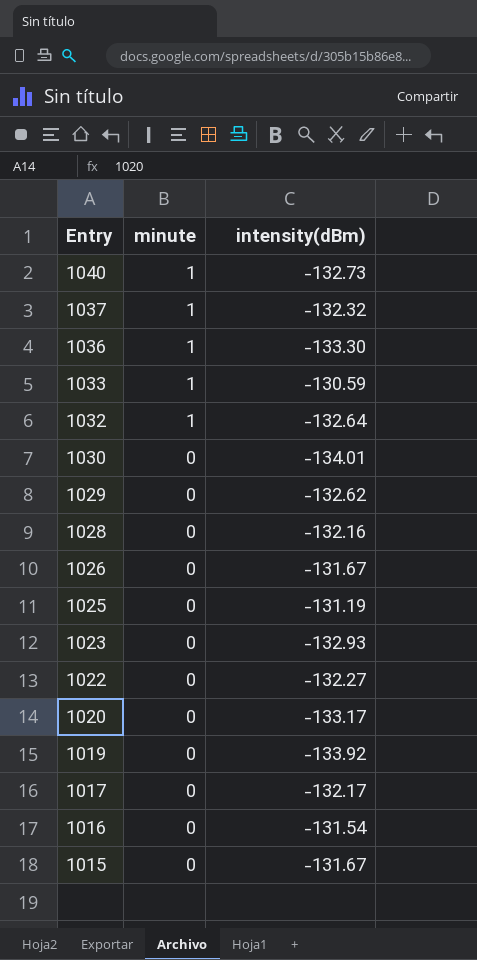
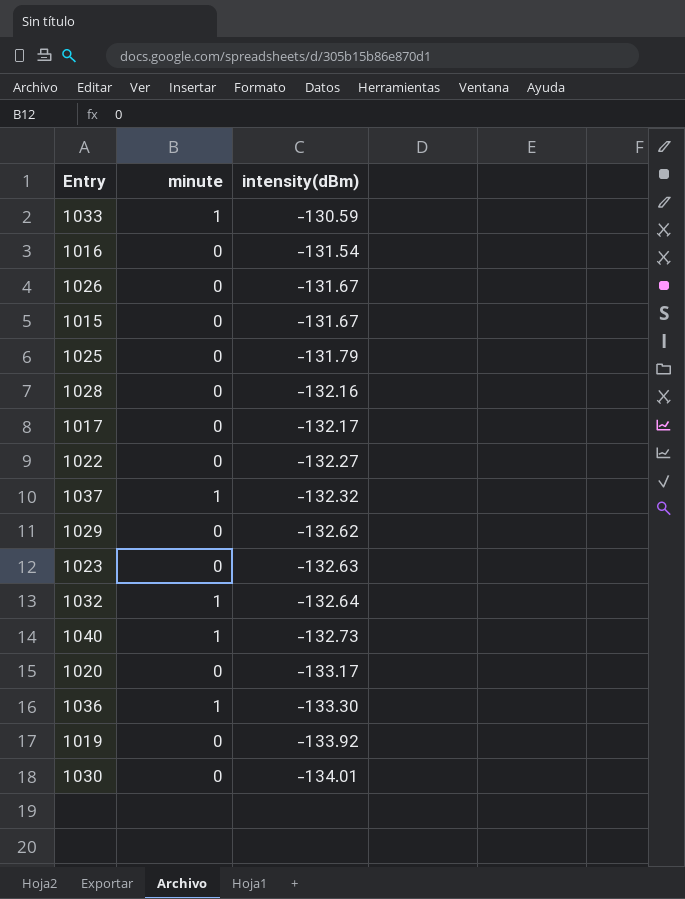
row order: Entry descending -> intensity(dBm) descending
1025 | intensity(dBm): -131.19 -> -131.79
1023 | intensity(dBm): -132.93 -> -132.63

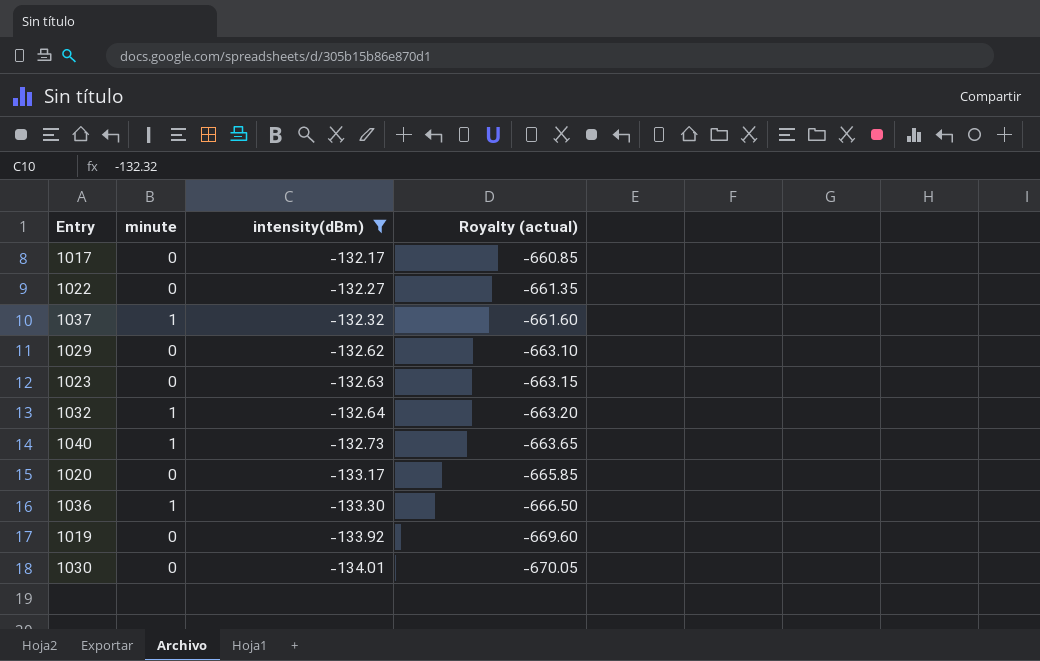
filter: none -> intensity(dBm) <= -132.17
column Royalty (actual) | formula: none -> [intensity(dBm)] * 5

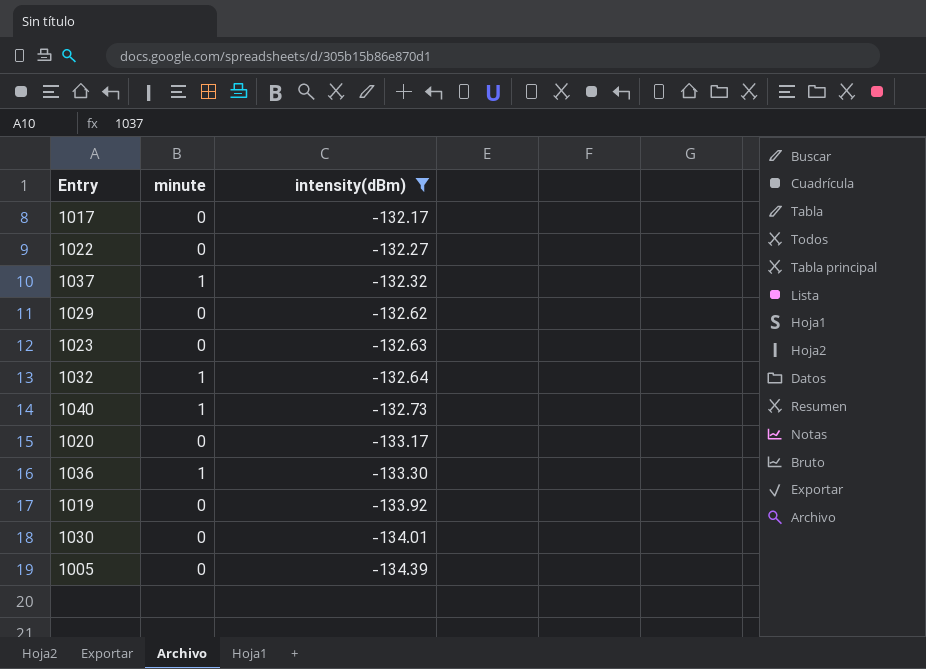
column Royalty (actual) | formula: [intensity(dBm)] * 5 -> none
row 1005: none -> 0 | -134.39

